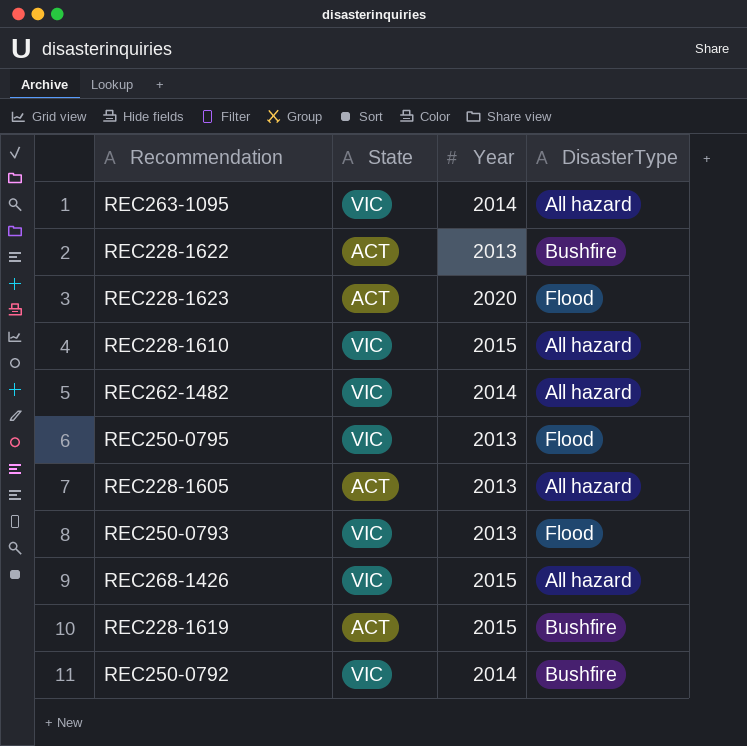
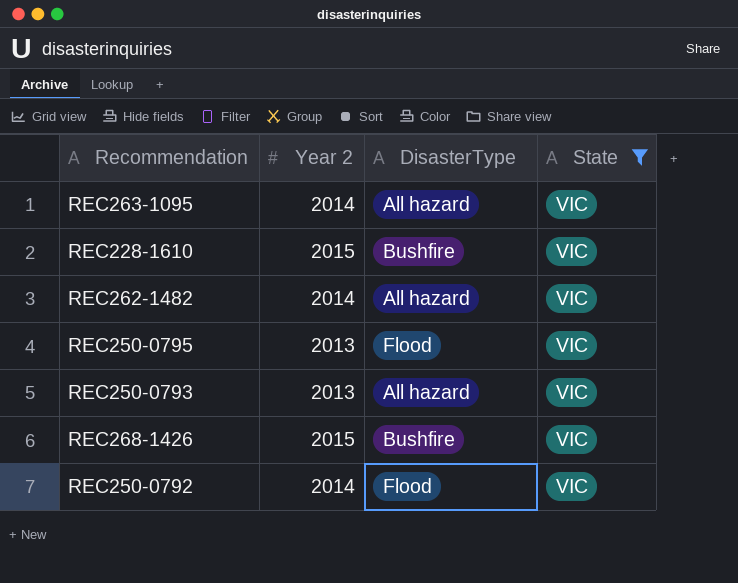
filter: none -> State = VIC
column name: Year -> Year 2
column State | position: 2 -> 4
REC228-1610 | DisasterType: All hazard -> Bushfire
REC250-0793 | DisasterType: Flood -> All hazard
REC268-1426 | DisasterType: All hazard -> Bushfire
REC250-0792 | DisasterType: Bushfire -> Flood

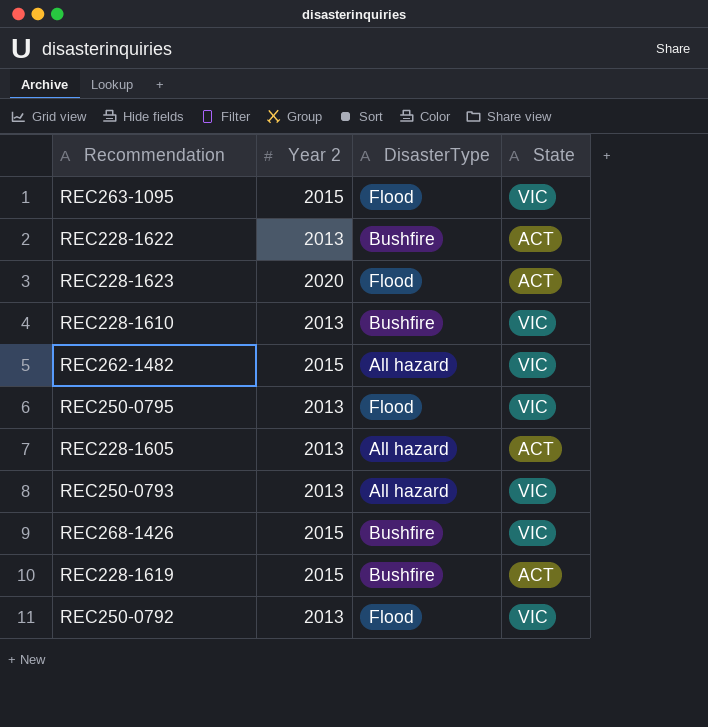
filter: State = VIC -> none
REC263-1095 | Year 2: 2014 -> 2015
REC263-1095 | DisasterType: All hazard -> Flood
REC228-1610 | Year 2: 2015 -> 2013
REC262-1482 | Year 2: 2014 -> 2015
REC250-0792 | Year 2: 2014 -> 2013

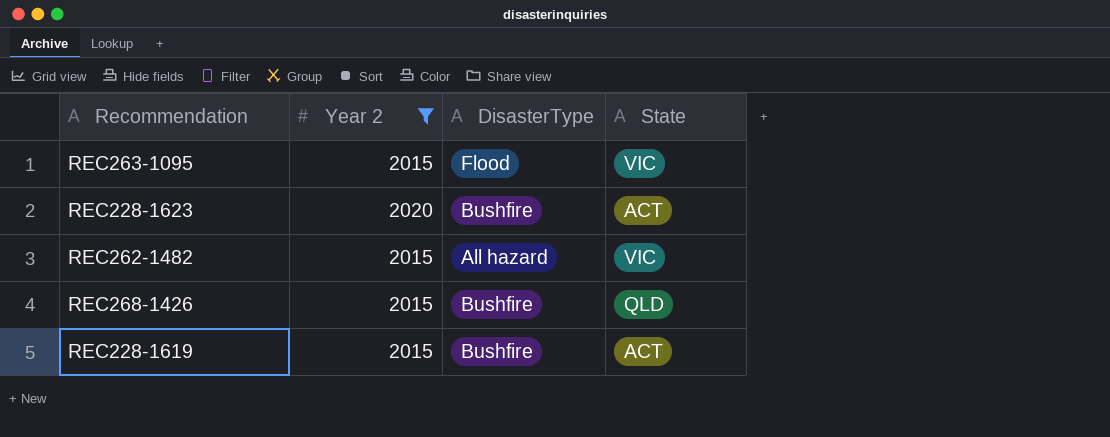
filter: none -> Year 2 != 2013
REC228-1623 | DisasterType: Flood -> Bushfire
REC268-1426 | State: VIC -> QLD

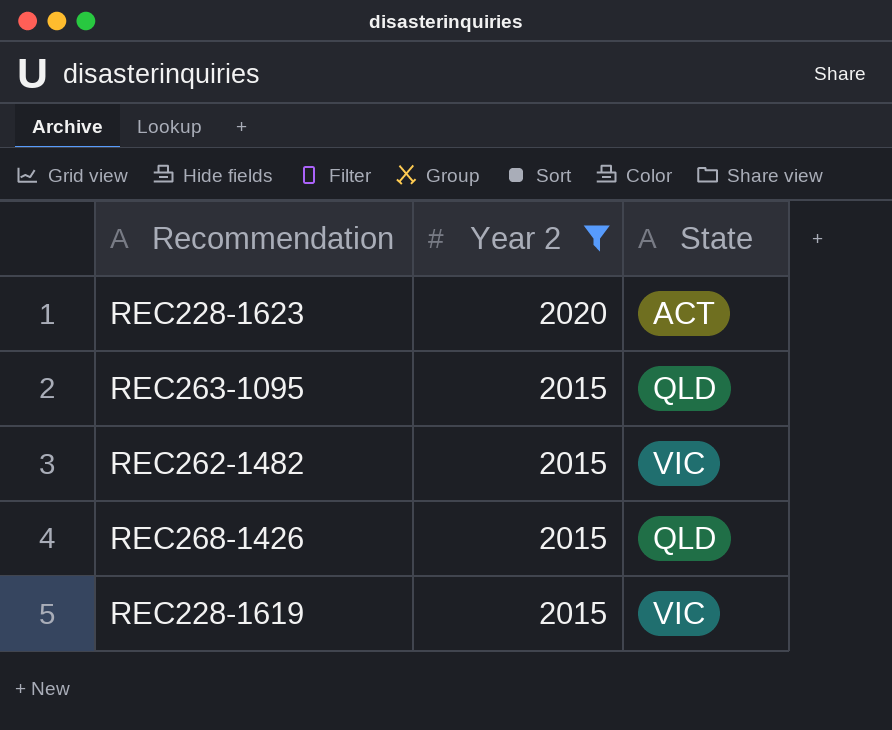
row order: none -> Year 2 descending
column DisasterType | position: 3 -> none
REC263-1095 | State: VIC -> QLD
REC228-1619 | State: ACT -> VIC

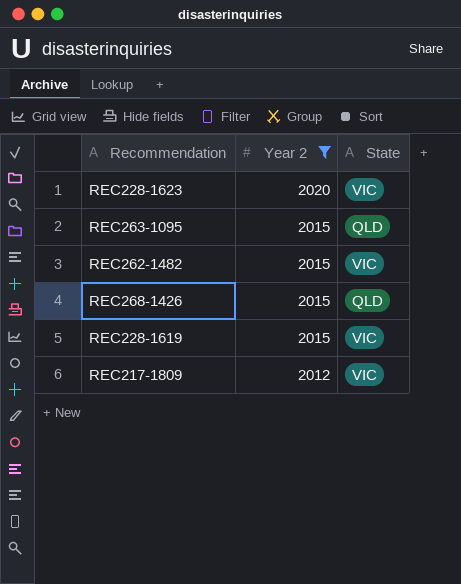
REC228-1623 | State: ACT -> VIC
row REC217-1809: none -> 2012 | VIC

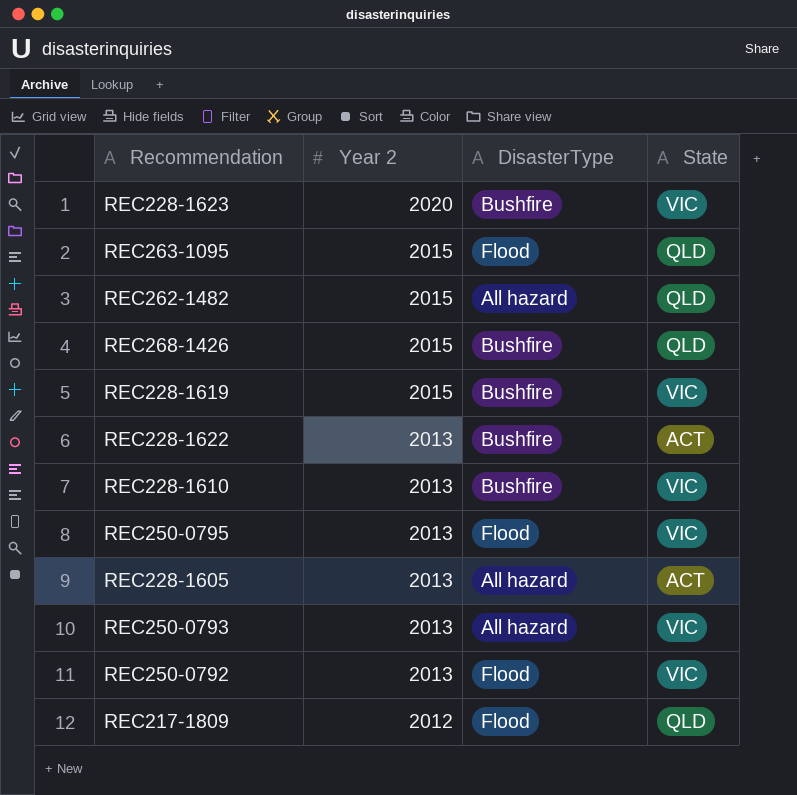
filter: Year 2 != 2013 -> none
column DisasterType | position: none -> 3
REC262-1482 | State: VIC -> QLD
REC217-1809 | State: VIC -> QLD

